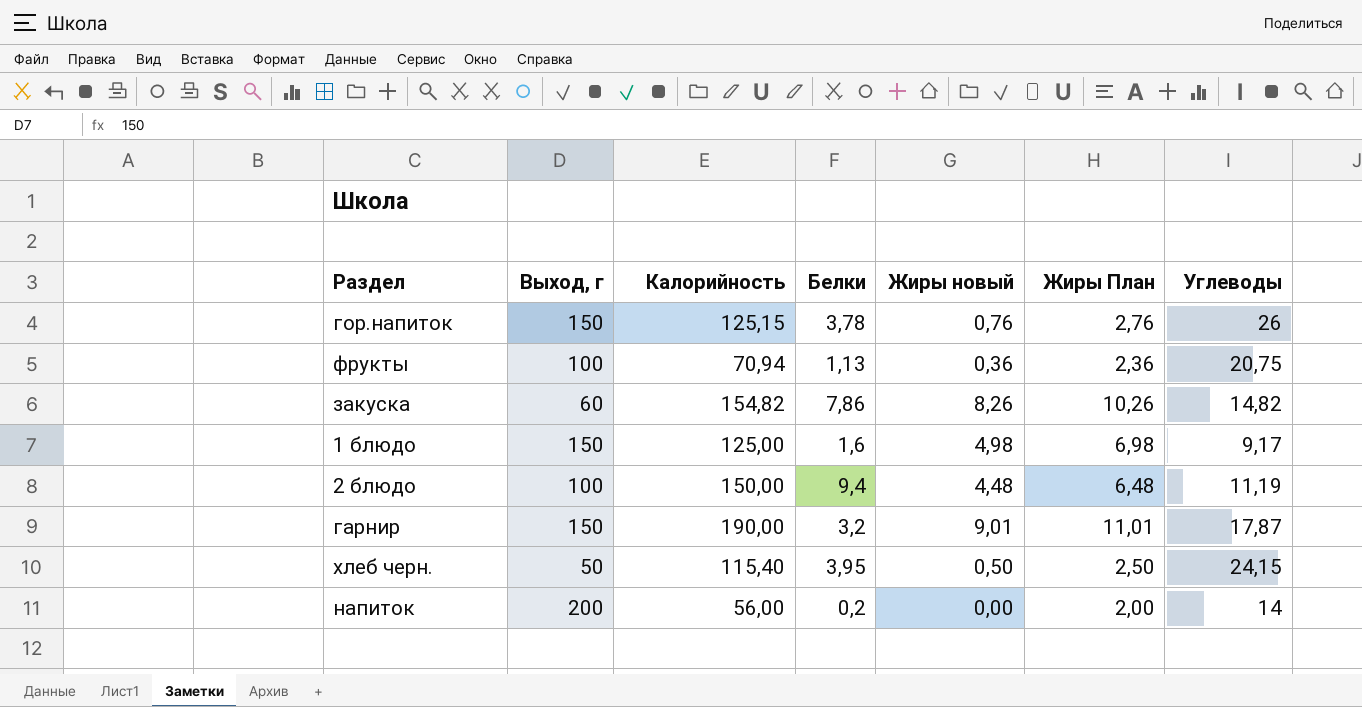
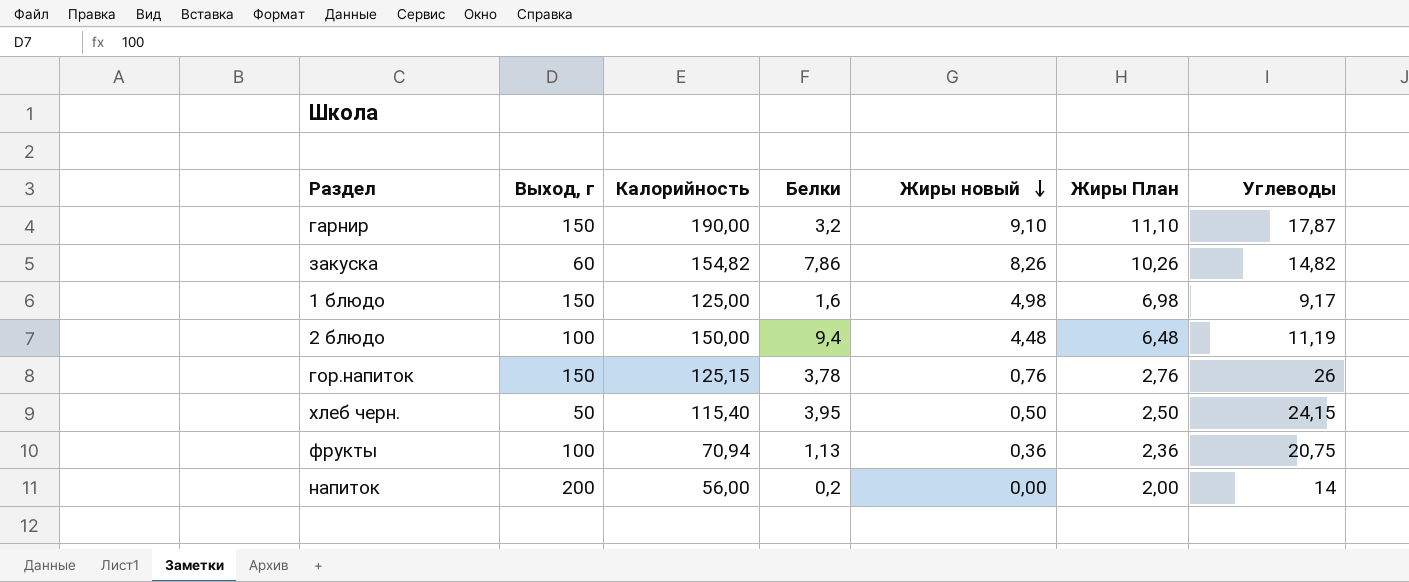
row order: none -> Жиры новый descending
гарнир | Жиры новый: 9,01 -> 9,10
гарнир | Жиры План: 11,01 -> 11,10

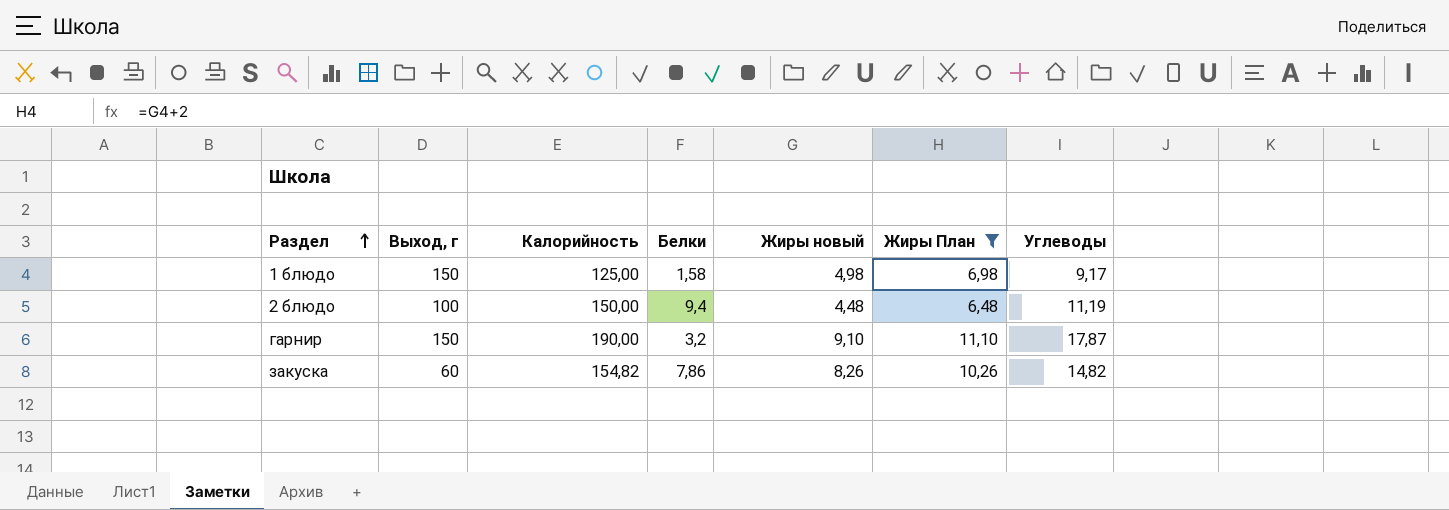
filter: none -> Жиры План >= 6,48
row order: Жиры новый descending -> Раздел ascending
1 блюдо | Белки: 1,6 -> 1,58

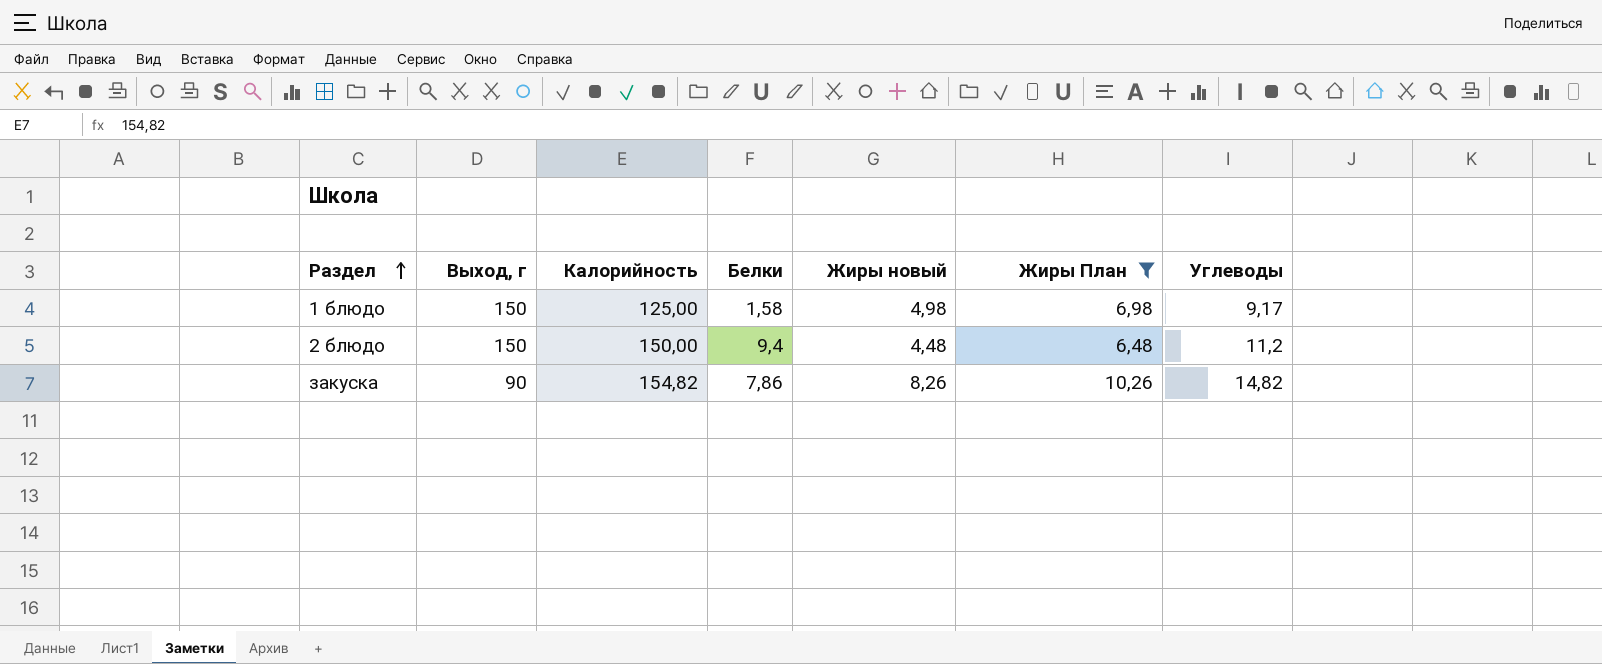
row гарнир: 150 | 190,00 | 3,2 | 9,10 | 11,10 | 17,87 -> none
2 блюдо | Выход, г: 100 -> 150
2 блюдо | Углеводы: 11,19 -> 11,2
закуска | Выход, г: 60 -> 90

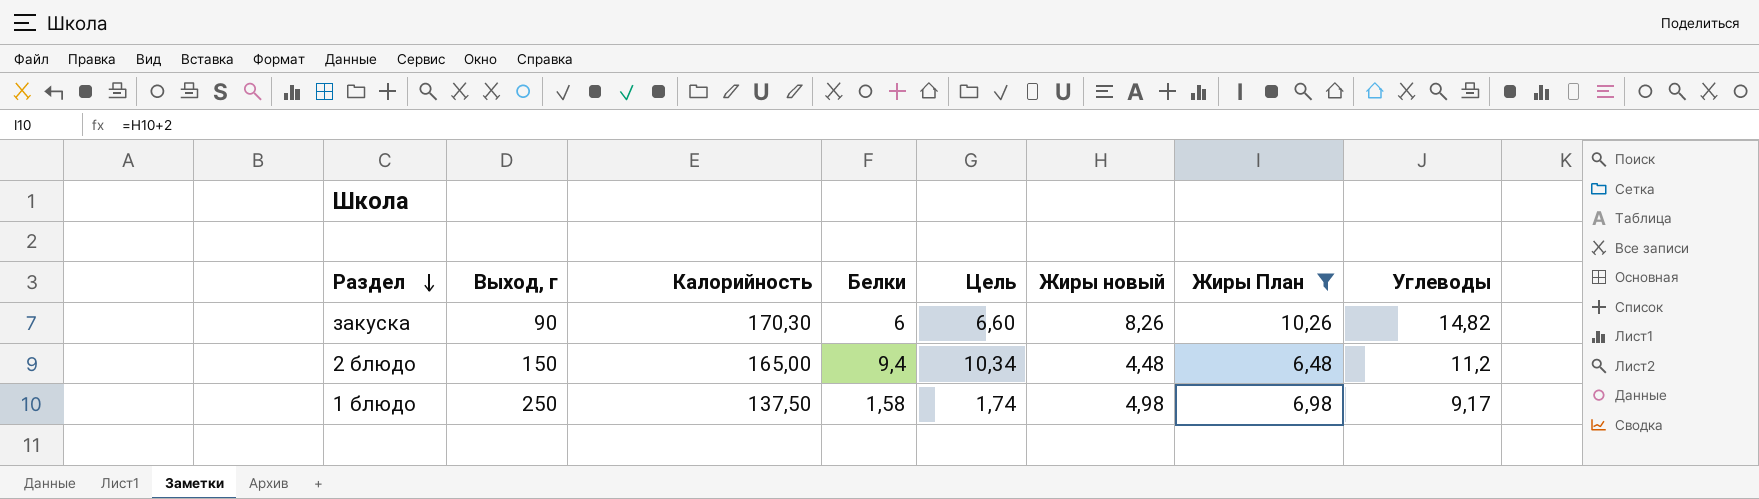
row order: Раздел ascending -> Раздел descending
column Цель | formula: none -> [Белки] * 1,1
закуска | Калорийность: 154,82 -> 170,30
закуска | Белки: 7,86 -> 6
2 блюдо | Калорийность: 150,00 -> 165,00
1 блюдо | Выход, г: 150 -> 250
1 блюдо | Калорийность: 125,00 -> 137,50

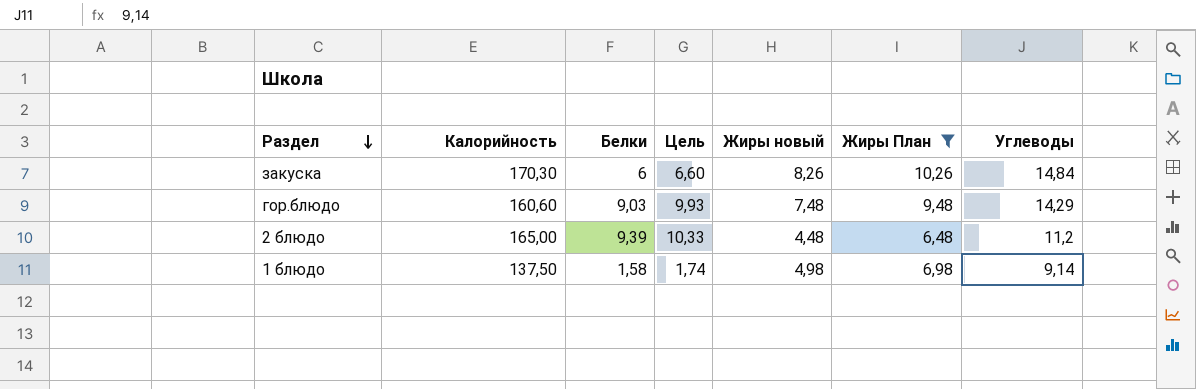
column Выход, г | position: 2 -> none
закуска | Углеводы: 14,82 -> 14,84
row гор.блюдо: none -> 160,60 | 9,03 | 9,93 | 7,48 | 9,48 | 14,29
2 блюдо | Белки: 9,4 -> 9,39
2 блюдо | Цель: 10,34 -> 10,33
1 блюдо | Углеводы: 9,17 -> 9,14

